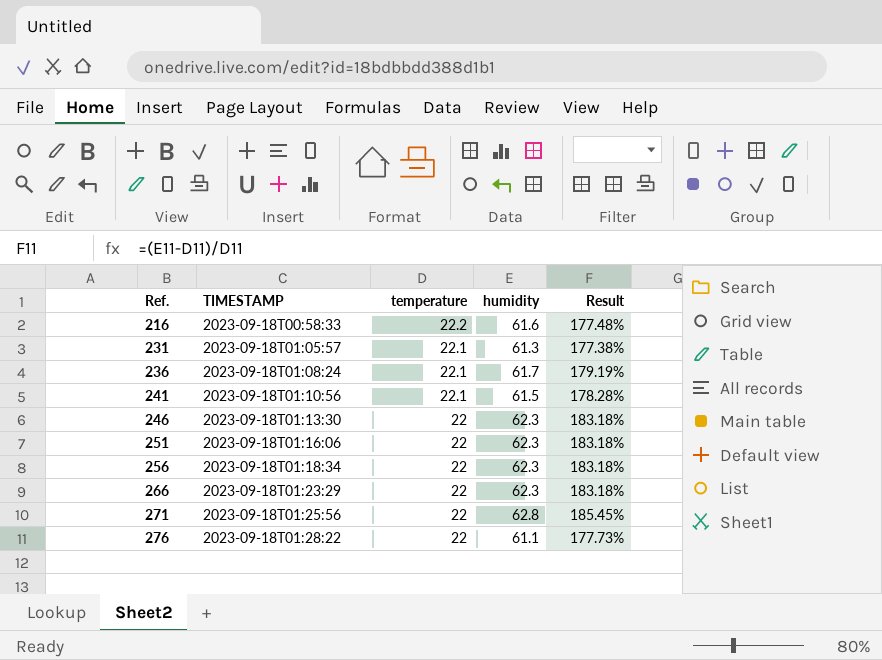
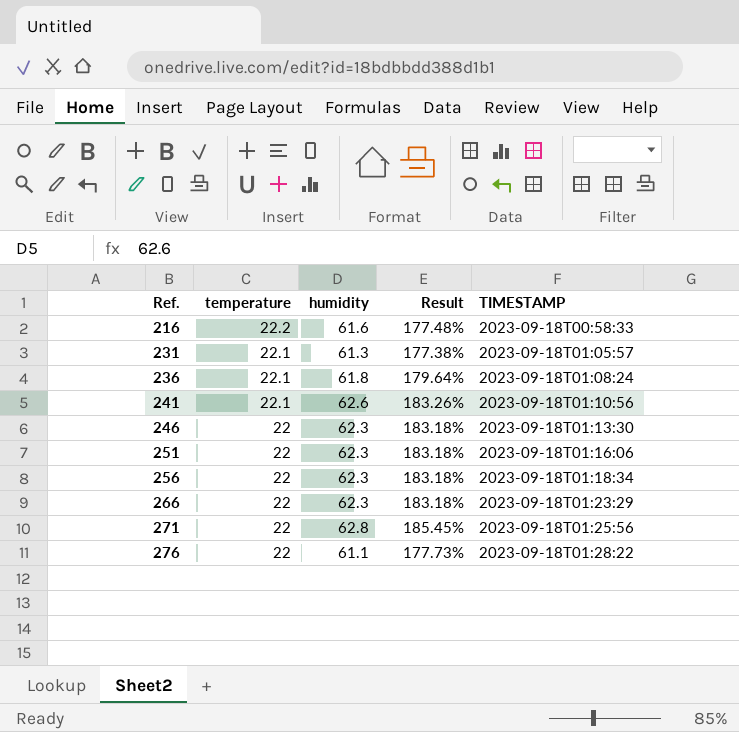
column TIMESTAMP | position: 2 -> 5
236 | humidity: 61.7 -> 61.8
236 | Result: 179.19% -> 179.64%
241 | humidity: 61.5 -> 62.6
241 | Result: 178.28% -> 183.26%

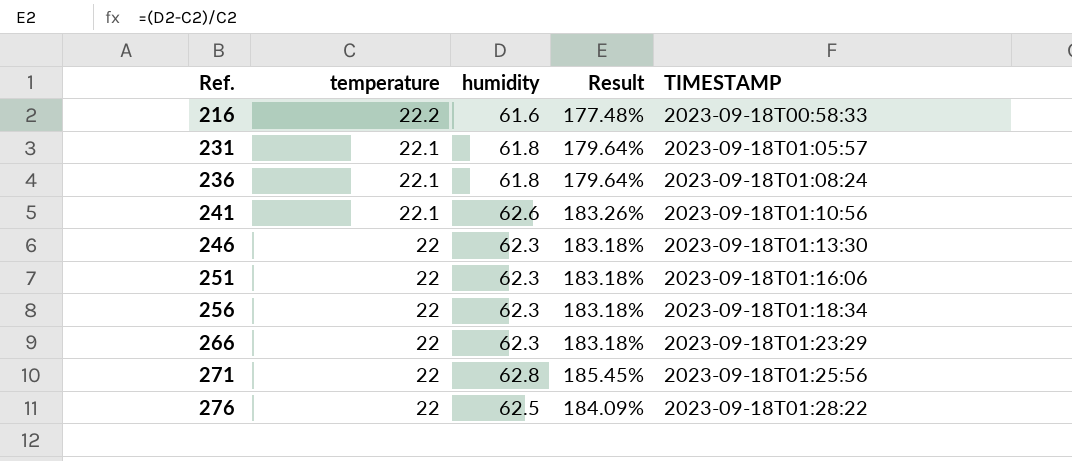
231 | humidity: 61.3 -> 61.8
231 | Result: 177.38% -> 179.64%
276 | humidity: 61.1 -> 62.5
276 | Result: 177.73% -> 184.09%

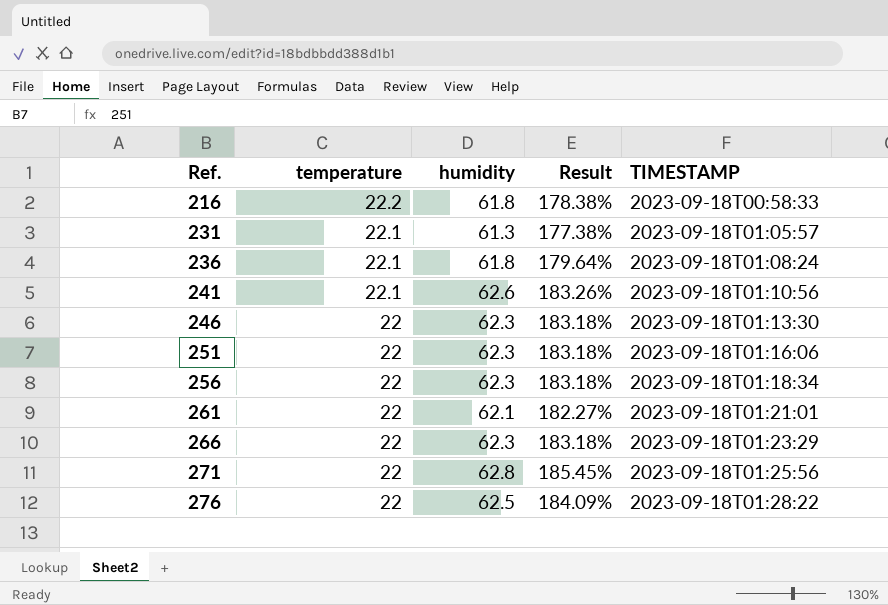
216 | humidity: 61.6 -> 61.8
216 | Result: 177.48% -> 178.38%
231 | humidity: 61.8 -> 61.3
231 | Result: 179.64% -> 177.38%
row 261: none -> 22 | 62.1 | 182.27% | 2023-09-18T01:21:01

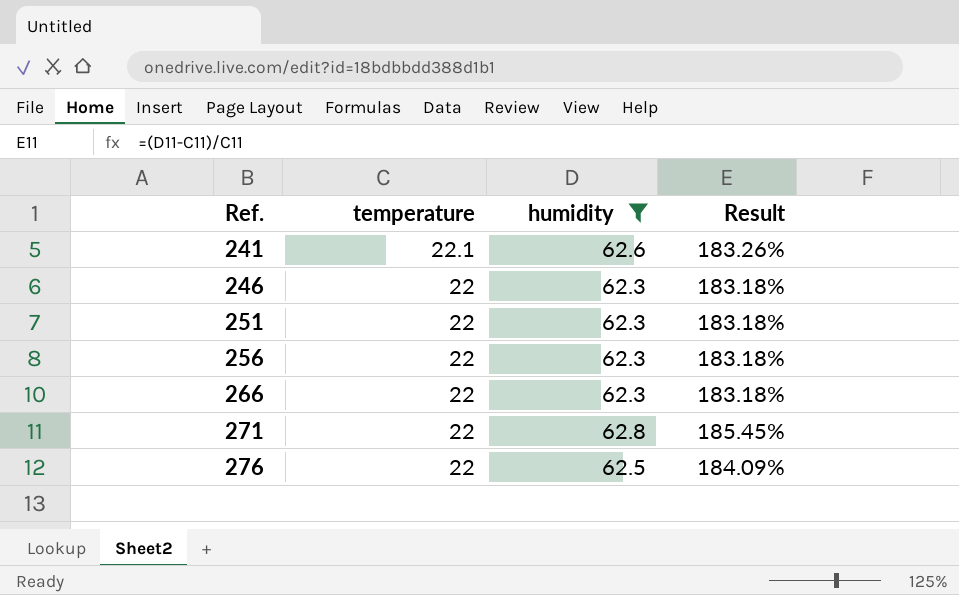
filter: none -> humidity >= 62.3
column TIMESTAMP | position: 5 -> none

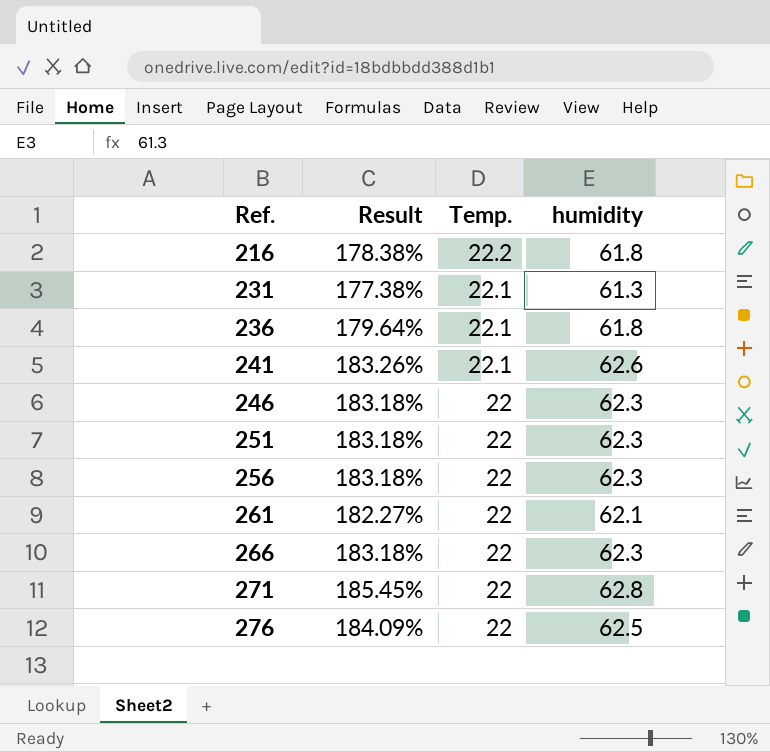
filter: humidity >= 62.3 -> none
column Result | position: 4 -> 2
column name: temperature -> Temp.

